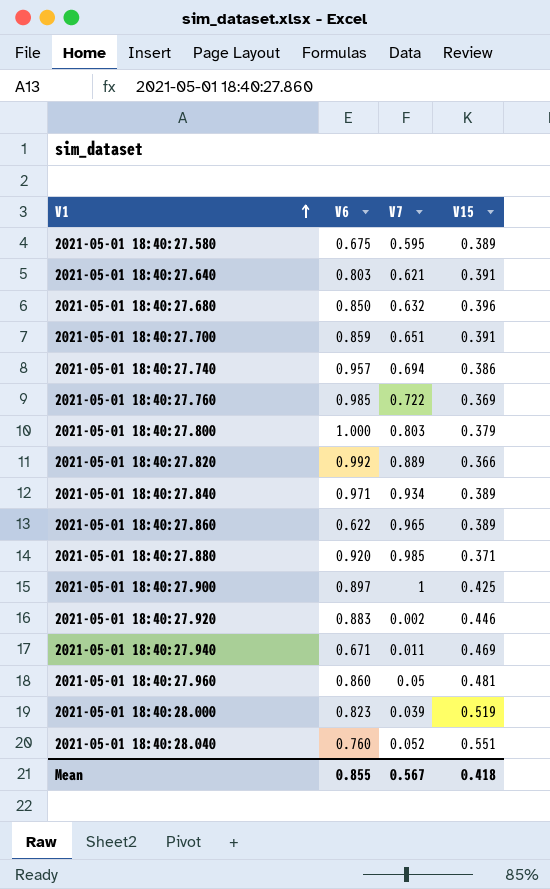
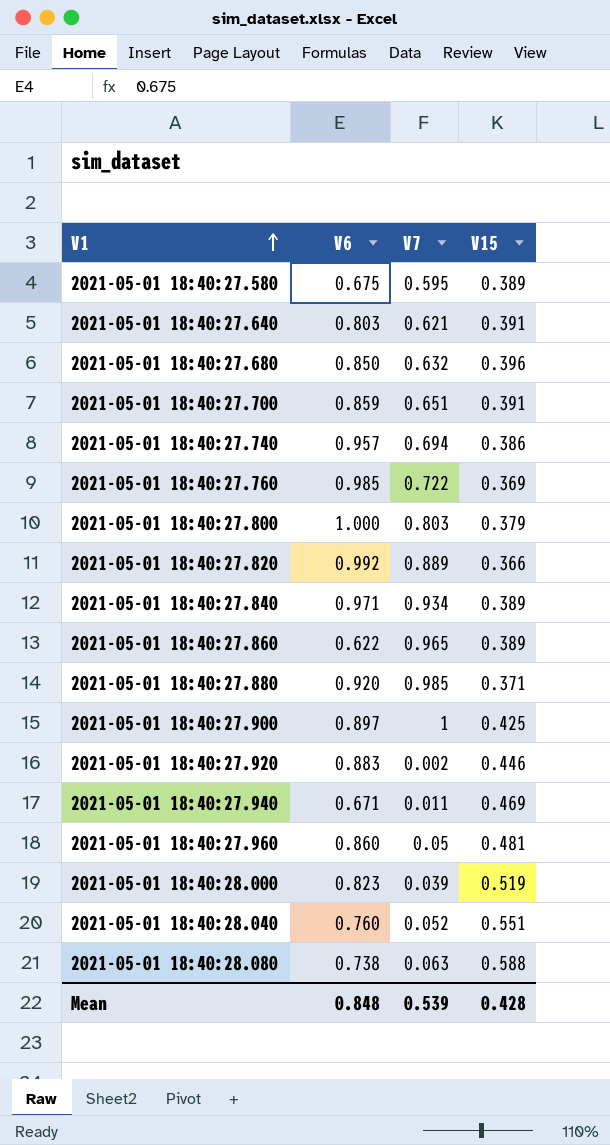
row 2021-05-01 18:40:28.080: none -> 0.738 | 0.063 | 0.588
Mean | V6: 0.855 -> 0.848
Mean | V7: 0.567 -> 0.539
Mean | V15: 0.418 -> 0.428

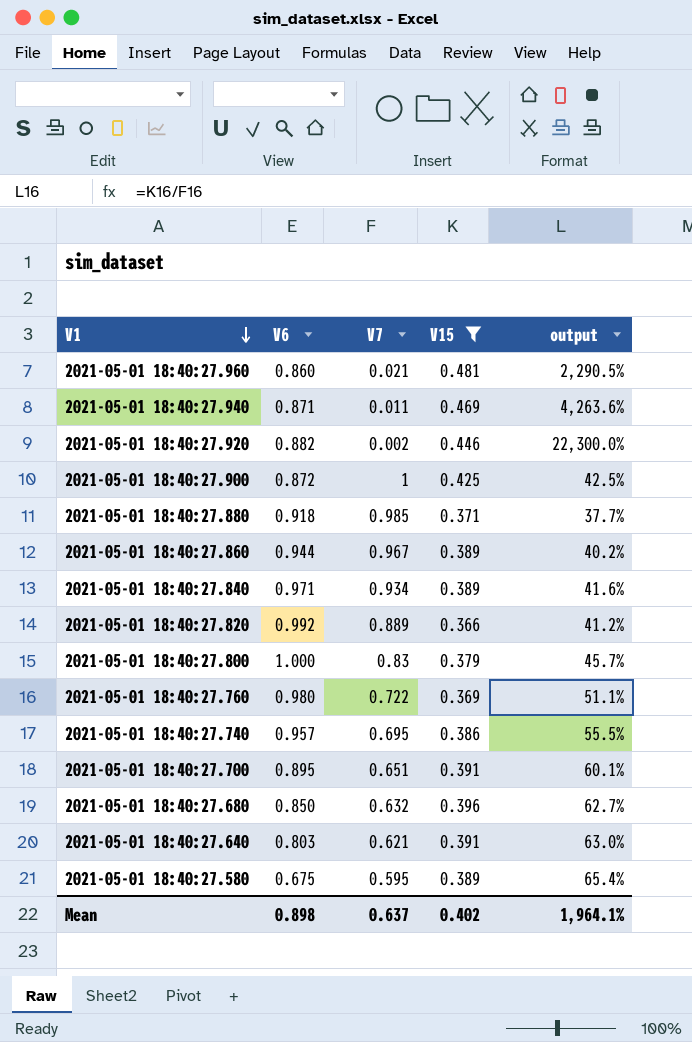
filter: none -> V15 <= 0.481
row order: V1 ascending -> V1 descending
column output | formula: none -> [V15] / [V7]
2021-05-01 18:40:27.960 | V7: 0.05 -> 0.021
2021-05-01 18:40:27.940 | V6: 0.671 -> 0.871
2021-05-01 18:40:27.920 | V6: 0.883 -> 0.882
2021-05-01 18:40:27.900 | V6: 0.897 -> 0.872
2021-05-01 18:40:27.880 | V6: 0.920 -> 0.918
2021-05-01 18:40:27.860 | V6: 0.622 -> 0.944
2021-05-01 18:40:27.860 | V7: 0.965 -> 0.967
2021-05-01 18:40:27.800 | V7: 0.803 -> 0.83
2021-05-01 18:40:27.760 | V6: 0.985 -> 0.980
2021-05-01 18:40:27.740 | V7: 0.694 -> 0.695
2021-05-01 18:40:27.700 | V6: 0.859 -> 0.895
Mean | V6: 0.848 -> 0.898
Mean | V7: 0.539 -> 0.637
Mean | V15: 0.428 -> 0.402

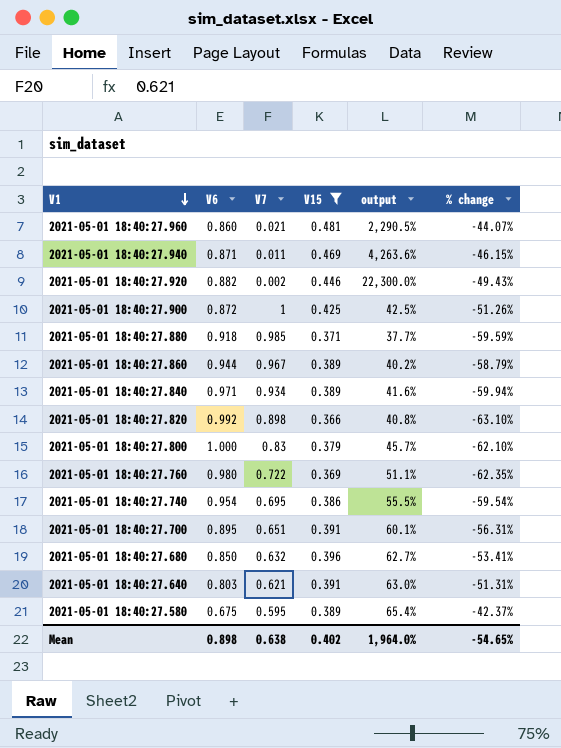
column % change | formula: none -> ([V15] - [V6]) / [V6]
2021-05-01 18:40:27.820 | V7: 0.889 -> 0.898
2021-05-01 18:40:27.820 | output: 41.2% -> 40.8%
2021-05-01 18:40:27.740 | V6: 0.957 -> 0.954
Mean | V7: 0.637 -> 0.638
Mean | output: 1,964.1% -> 1,964.0%

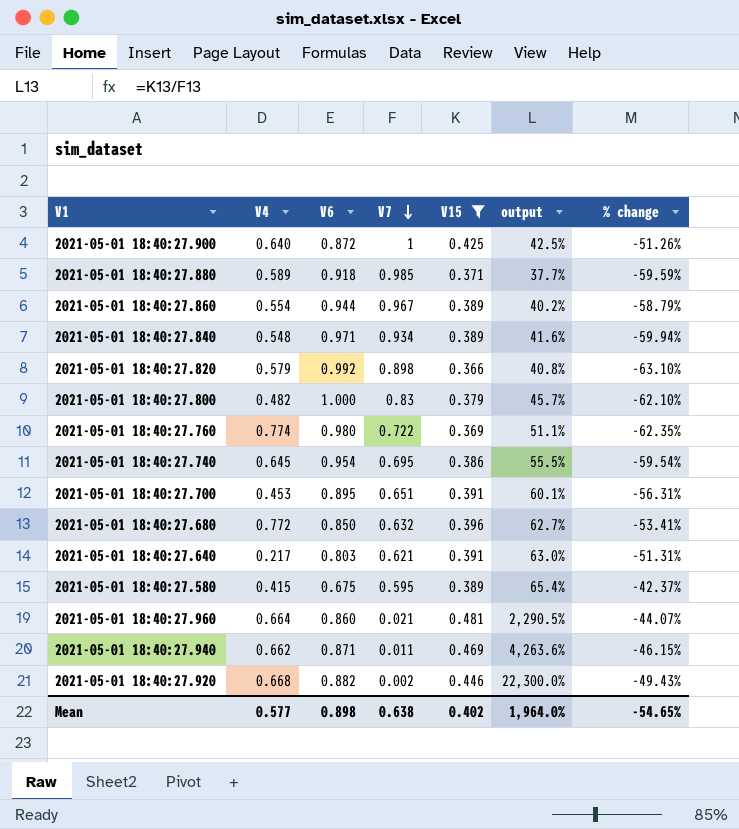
row order: V1 descending -> V7 descending
column V4 | position: none -> 2

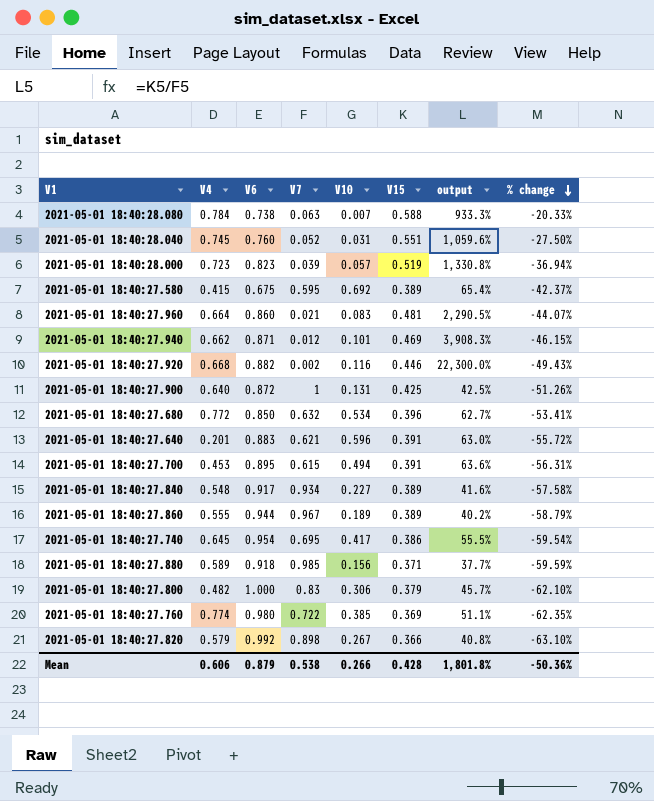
filter: V15 <= 0.481 -> none
row order: V7 descending -> % change descending
column V10 | position: none -> 5
2021-05-01 18:40:27.940 | V7: 0.011 -> 0.012
2021-05-01 18:40:27.940 | output: 4,263.6% -> 3,908.3%
2021-05-01 18:40:27.640 | V4: 0.217 -> 0.201
2021-05-01 18:40:27.640 | V6: 0.803 -> 0.883
2021-05-01 18:40:27.640 | % change: -51.31% -> -55.72%
2021-05-01 18:40:27.700 | V7: 0.651 -> 0.615
2021-05-01 18:40:27.700 | output: 60.1% -> 63.6%
2021-05-01 18:40:27.840 | V6: 0.971 -> 0.917
2021-05-01 18:40:27.840 | % change: -59.94% -> -57.58%
2021-05-01 18:40:27.860 | V4: 0.554 -> 0.555
Mean | V4: 0.577 -> 0.606
Mean | V6: 0.898 -> 0.879
Mean | V7: 0.638 -> 0.538
Mean | V15: 0.402 -> 0.428
Mean | output: 1,964.0% -> 1,801.8%
Mean | % change: -54.65% -> -50.36%

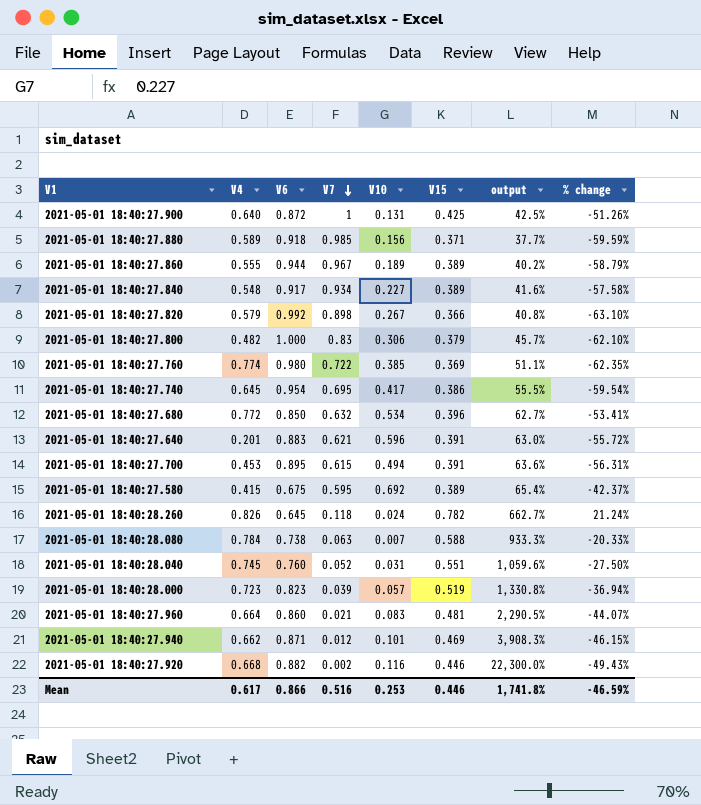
row order: % change descending -> V7 descending
row 2021-05-01 18:40:28.260: none -> 0.826 | 0.645 | 0.118 | 0.024 | 0.782 | 662.7% | 21.24%
Mean | V4: 0.606 -> 0.617
Mean | V6: 0.879 -> 0.866
Mean | V7: 0.538 -> 0.516
Mean | V10: 0.266 -> 0.253
Mean | V15: 0.428 -> 0.446
Mean | output: 1,801.8% -> 1,741.8%
Mean | % change: -50.36% -> -46.59%

